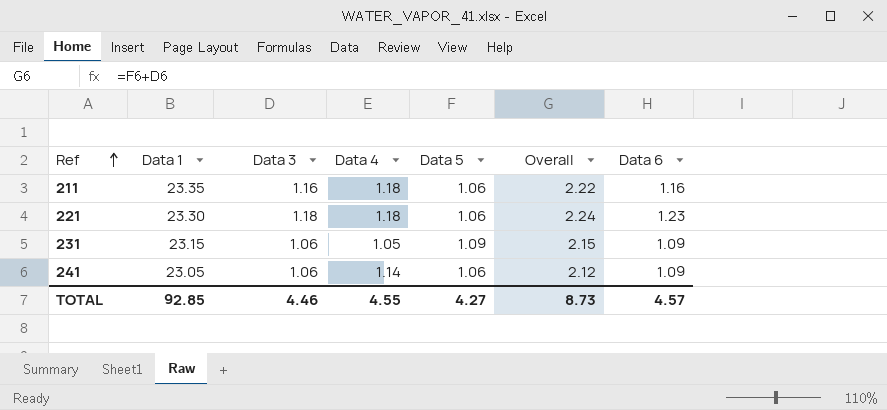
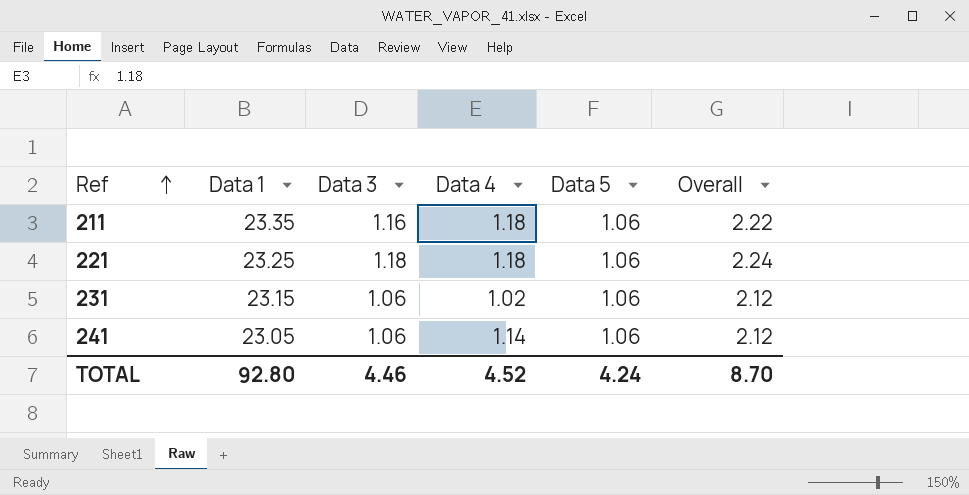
column Data 6 | position: 7 -> none
221 | Data 1: 23.30 -> 23.25
231 | Data 4: 1.05 -> 1.02
231 | Data 5: 1.09 -> 1.06
231 | Overall: 2.15 -> 2.12
TOTAL | Data 1: 92.85 -> 92.80
TOTAL | Data 4: 4.55 -> 4.52
TOTAL | Data 5: 4.27 -> 4.24
TOTAL | Overall: 8.73 -> 8.70

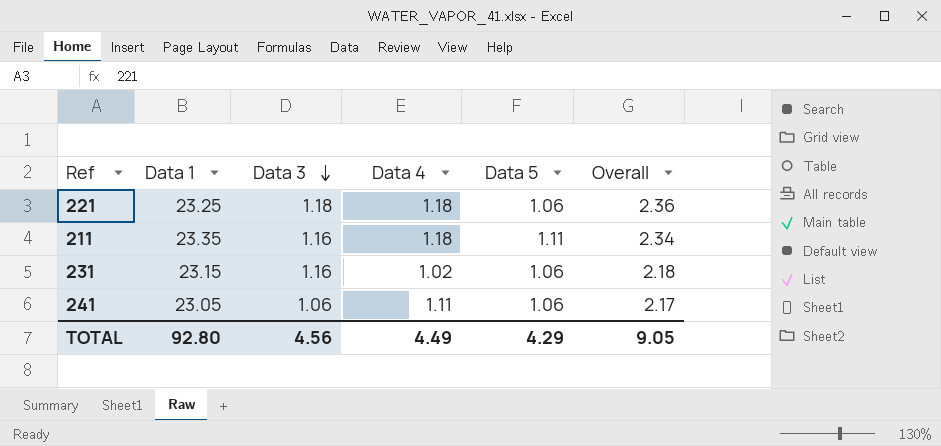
row order: Ref ascending -> Data 3 descending
column Overall | formula: [Data 3] + [Data 5] -> [Data 3] + [Data 4]
211 | Data 5: 1.06 -> 1.11
231 | Data 3: 1.06 -> 1.16
241 | Data 4: 1.14 -> 1.11
TOTAL | Data 3: 4.46 -> 4.56
TOTAL | Data 4: 4.52 -> 4.49
TOTAL | Data 5: 4.24 -> 4.29
TOTAL | Overall: 8.70 -> 9.05

